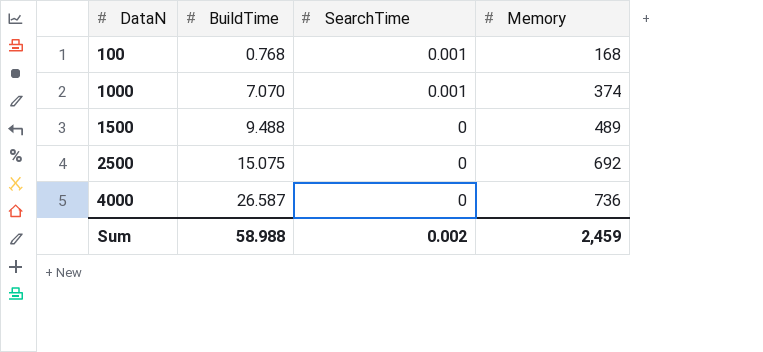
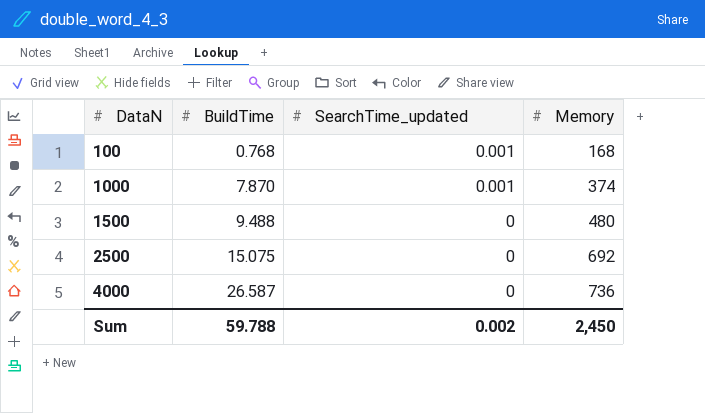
column name: SearchTime -> SearchTime_updated
1000 | BuildTime: 7.070 -> 7.870
1500 | Memory: 489 -> 480
Sum | BuildTime: 58.988 -> 59.788
Sum | Memory: 2,459 -> 2,450

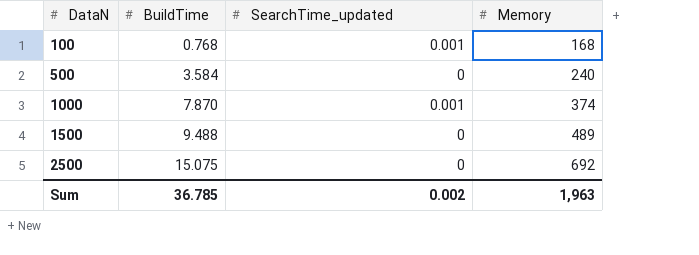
row 4000: 26.587 | 0 | 736 -> none
row 500: none -> 3.584 | 0 | 240
1500 | Memory: 480 -> 489
Sum | BuildTime: 59.788 -> 36.785
Sum | Memory: 2,450 -> 1,963

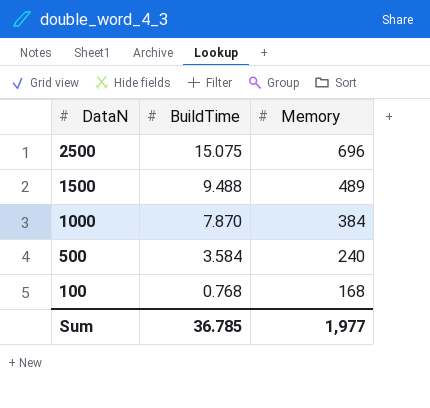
row order: DataN ascending -> DataN descending
column SearchTime_updated | position: 3 -> none
2500 | Memory: 692 -> 696
1000 | Memory: 374 -> 384
Sum | Memory: 1,963 -> 1,977

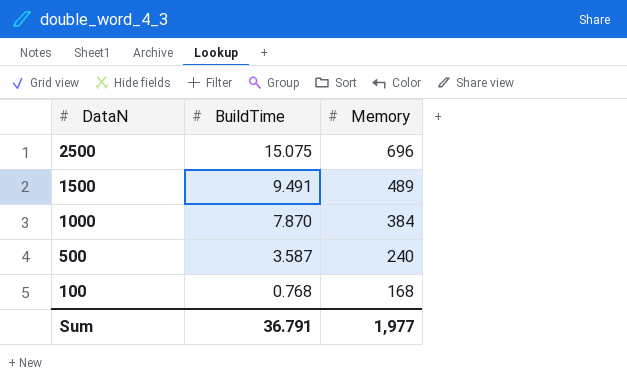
1500 | BuildTime: 9.488 -> 9.491
500 | BuildTime: 3.584 -> 3.587
Sum | BuildTime: 36.785 -> 36.791

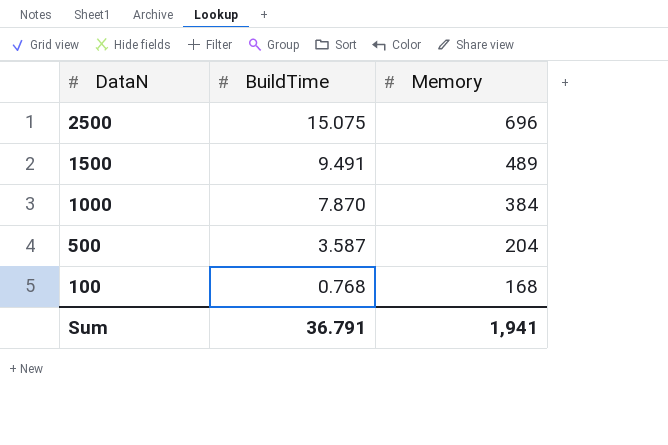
500 | Memory: 240 -> 204
Sum | Memory: 1,977 -> 1,941

